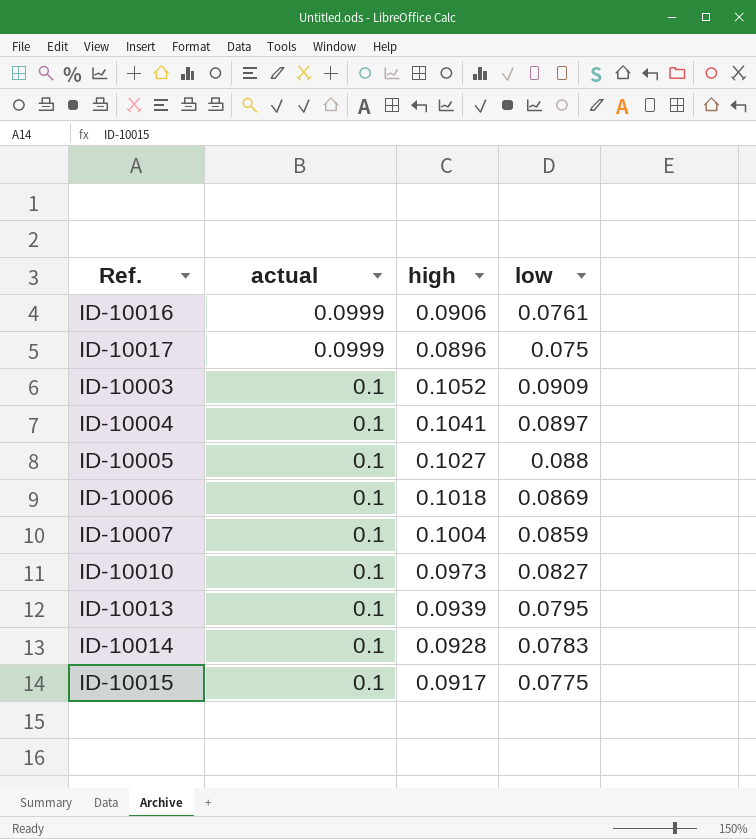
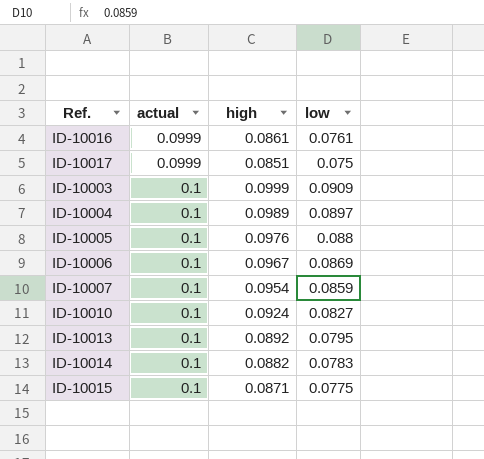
ID-10016 | high: 0.0906 -> 0.0861
ID-10017 | high: 0.0896 -> 0.0851
ID-10003 | high: 0.1052 -> 0.0999
ID-10004 | high: 0.1041 -> 0.0989
ID-10005 | high: 0.1027 -> 0.0976
ID-10006 | high: 0.1018 -> 0.0967
ID-10007 | high: 0.1004 -> 0.0954
ID-10010 | high: 0.0973 -> 0.0924
ID-10013 | high: 0.0939 -> 0.0892
ID-10014 | high: 0.0928 -> 0.0882
ID-10015 | high: 0.0917 -> 0.0871

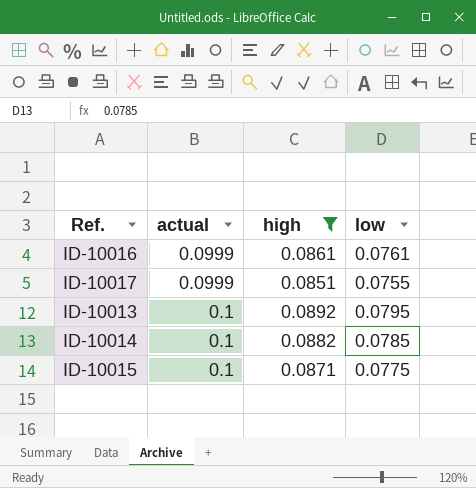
filter: none -> high <= 0.0892
ID-10017 | low: 0.075 -> 0.0755
ID-10014 | low: 0.0783 -> 0.0785

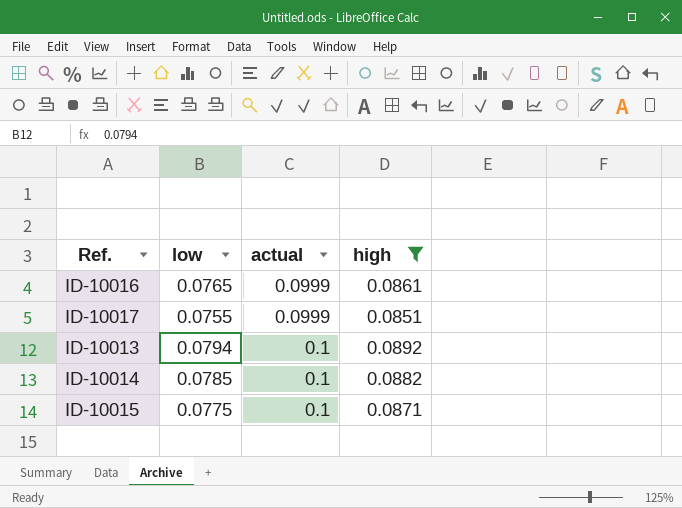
column low | position: 4 -> 2
ID-10016 | low: 0.0761 -> 0.0765
ID-10013 | low: 0.0795 -> 0.0794

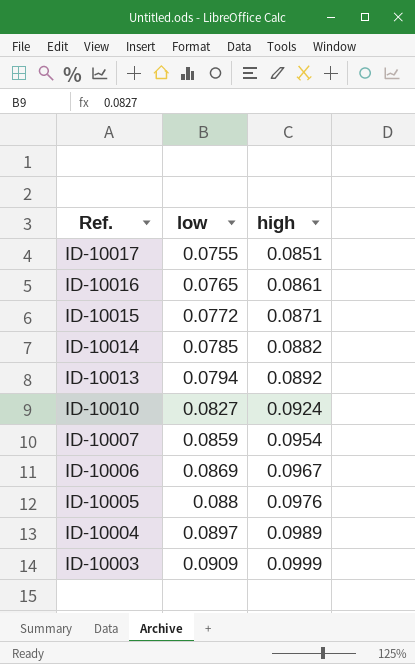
filter: high <= 0.0892 -> none
row order: actual ascending -> Ref. descending
column actual | position: 3 -> none
ID-10015 | low: 0.0775 -> 0.0772

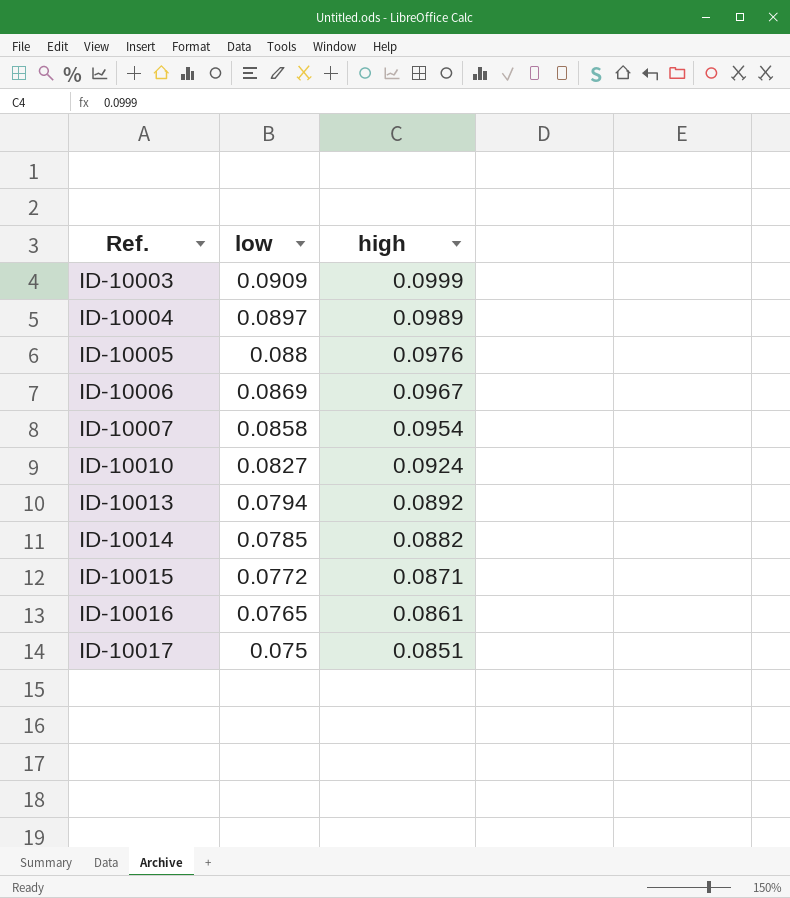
row order: Ref. descending -> Ref. ascending
ID-10007 | low: 0.0859 -> 0.0858
ID-10017 | low: 0.0755 -> 0.075

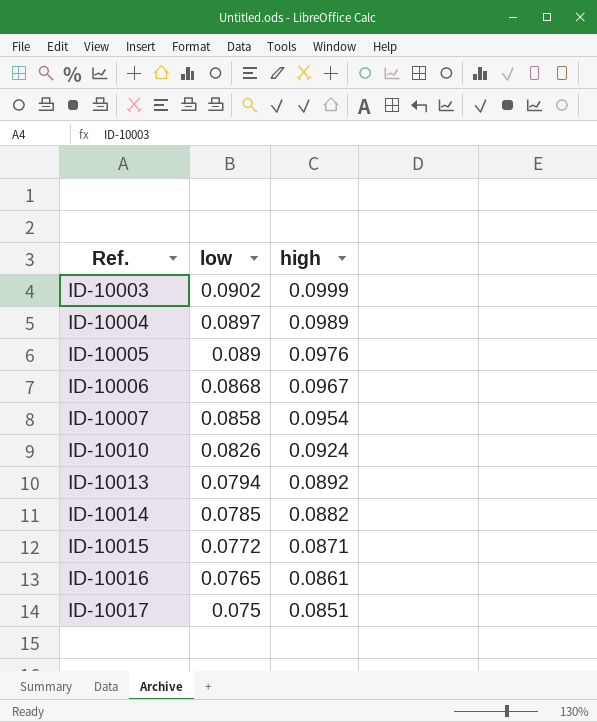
ID-10003 | low: 0.0909 -> 0.0902
ID-10005 | low: 0.088 -> 0.089
ID-10006 | low: 0.0869 -> 0.0868
ID-10010 | low: 0.0827 -> 0.0826

